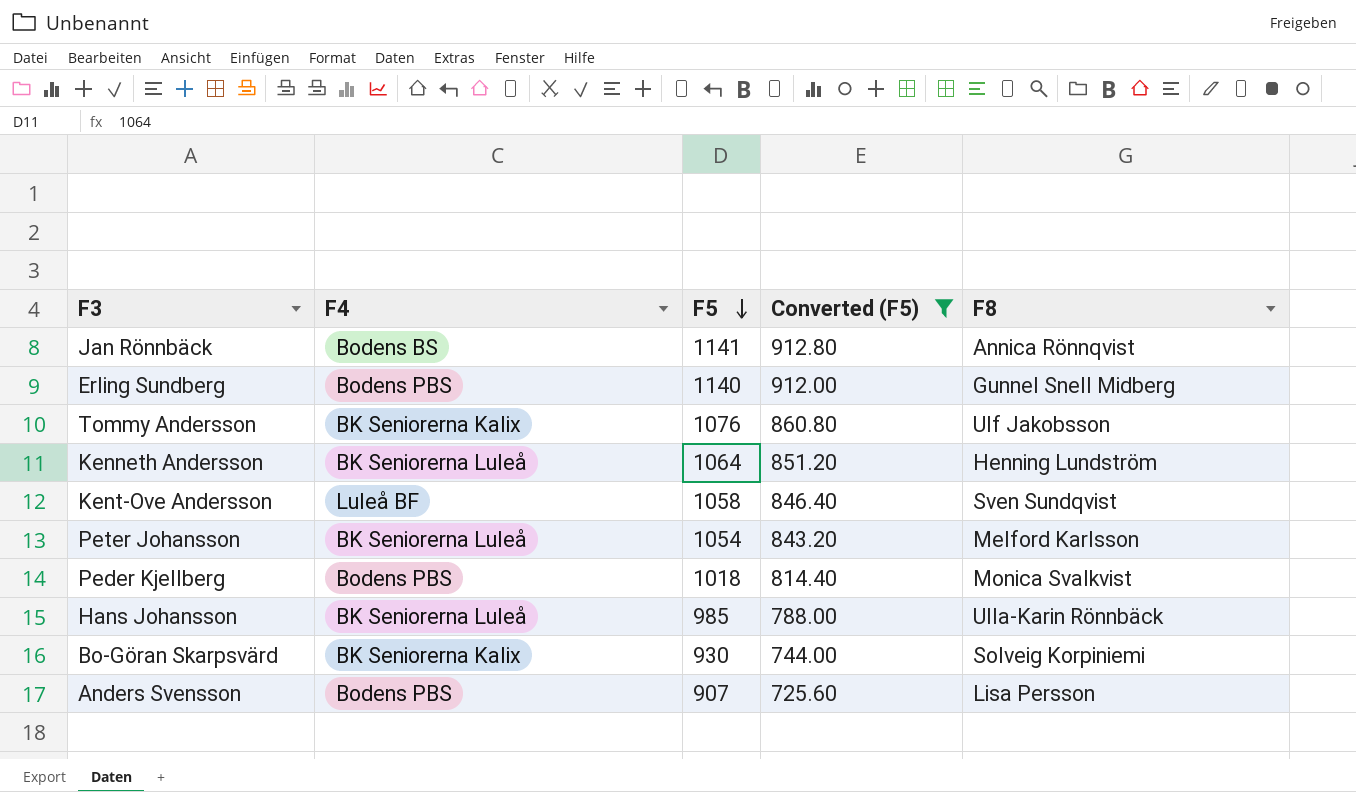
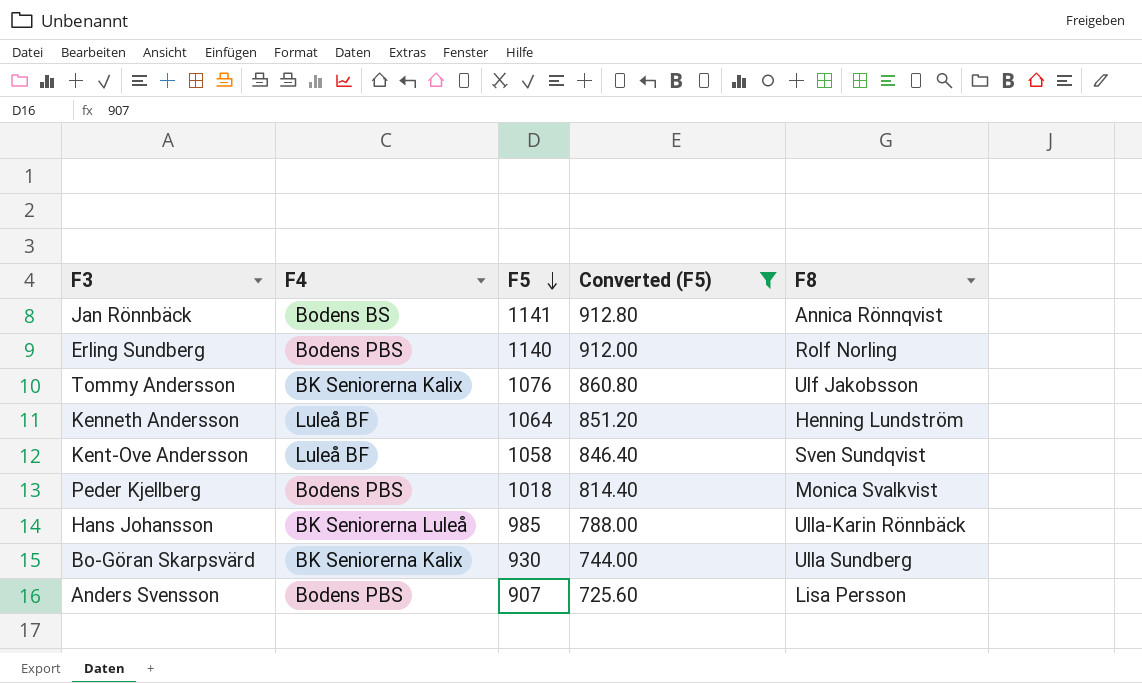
row Peter Johansson: BK Seniorerna Luleå | 1054 | 843.20 | Melford Karlsson -> none
Erling Sundberg | F8: Gunnel Snell Midberg -> Rolf Norling
Kenneth Andersson | F4: BK Seniorerna Luleå -> Luleå BF
Bo-Göran Skarpsvärd | F8: Solveig Korpiniemi -> Ulla Sundberg

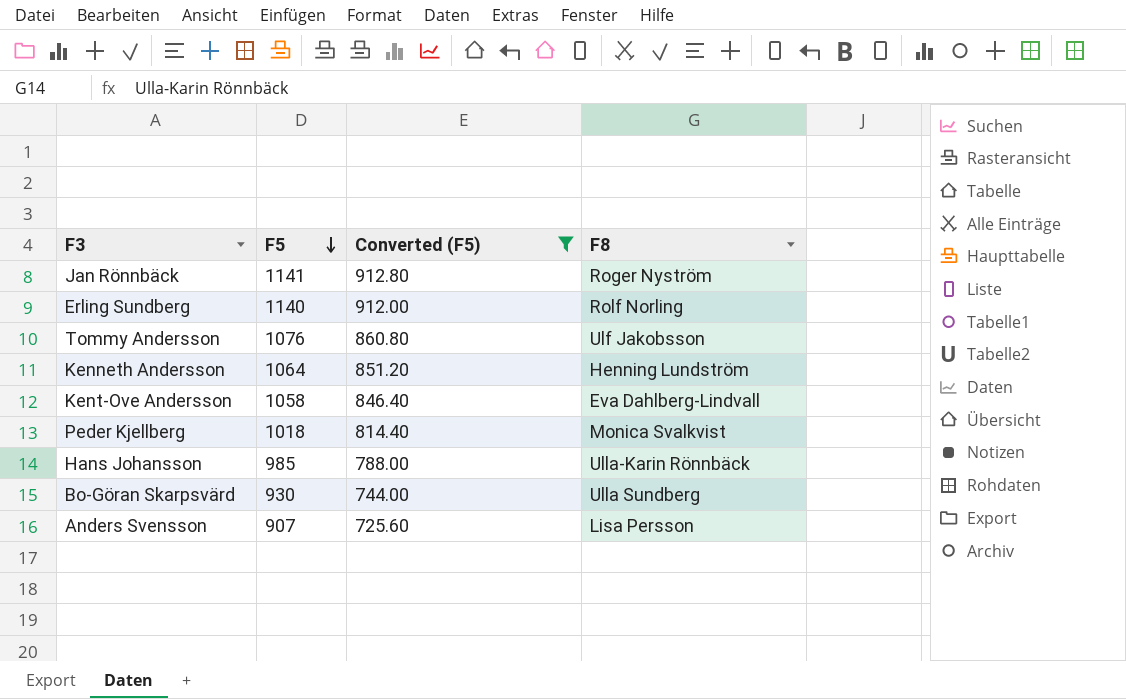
column F4 | position: 2 -> none
Jan Rönnbäck | F8: Annica Rönnqvist -> Roger Nyström
Kent-Ove Andersson | F8: Sven Sundqvist -> Eva Dahlberg-Lindvall

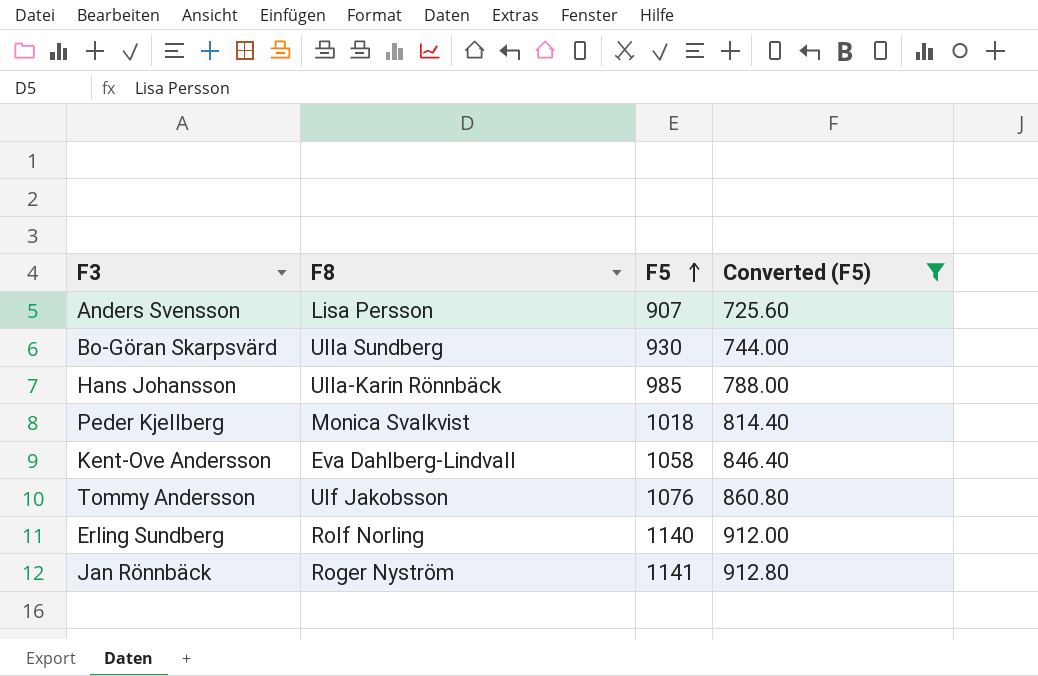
row order: F5 descending -> F5 ascending
column F8 | position: 4 -> 2
row Kenneth Andersson: 1064 | 851.20 | Henning Lundström -> none

